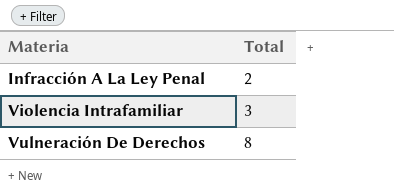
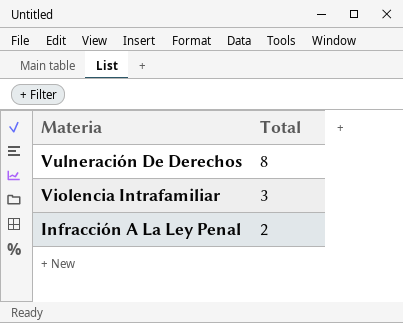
row order: Materia ascending -> Materia descending

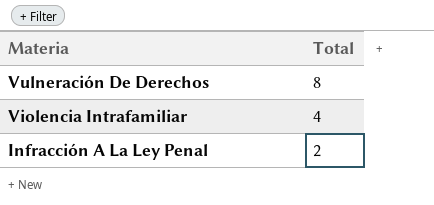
Violencia Intrafamiliar | Total: 3 -> 4

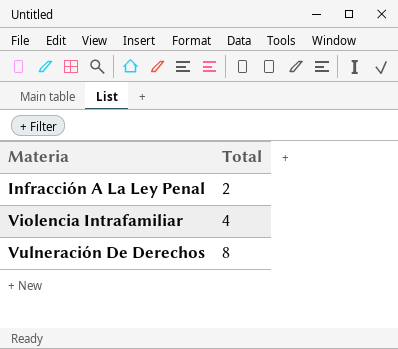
row order: Materia descending -> Materia ascending

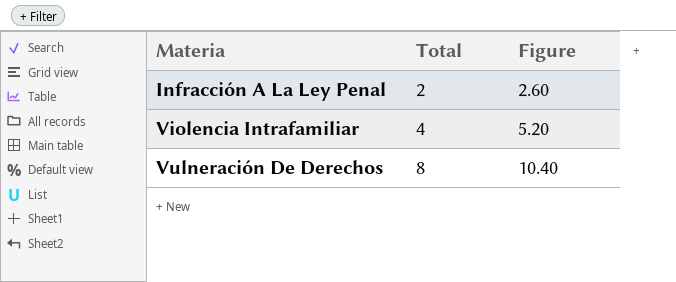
column Figure | formula: none -> [Total] * 1.3

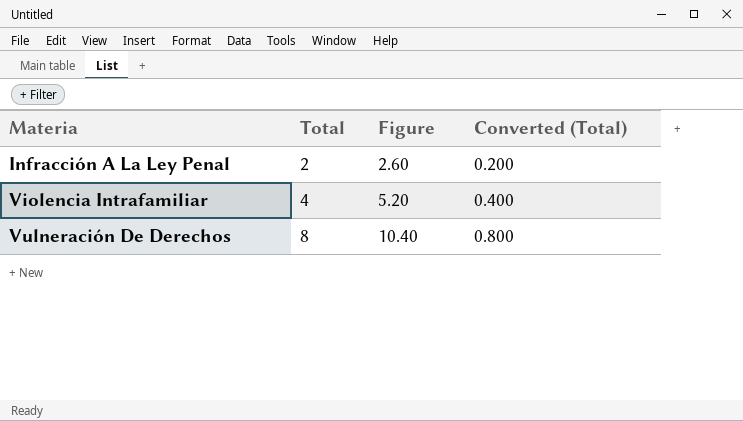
column Converted (Total) | formula: none -> [Total] * 0.1

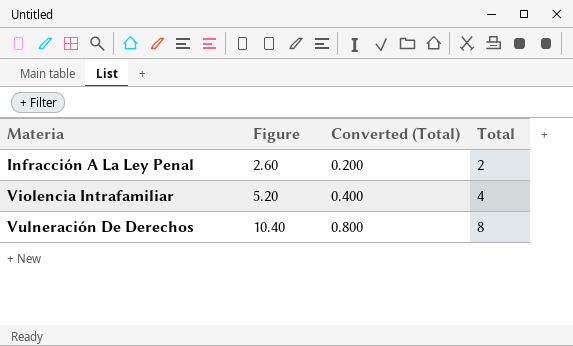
column Total | position: 2 -> 4

